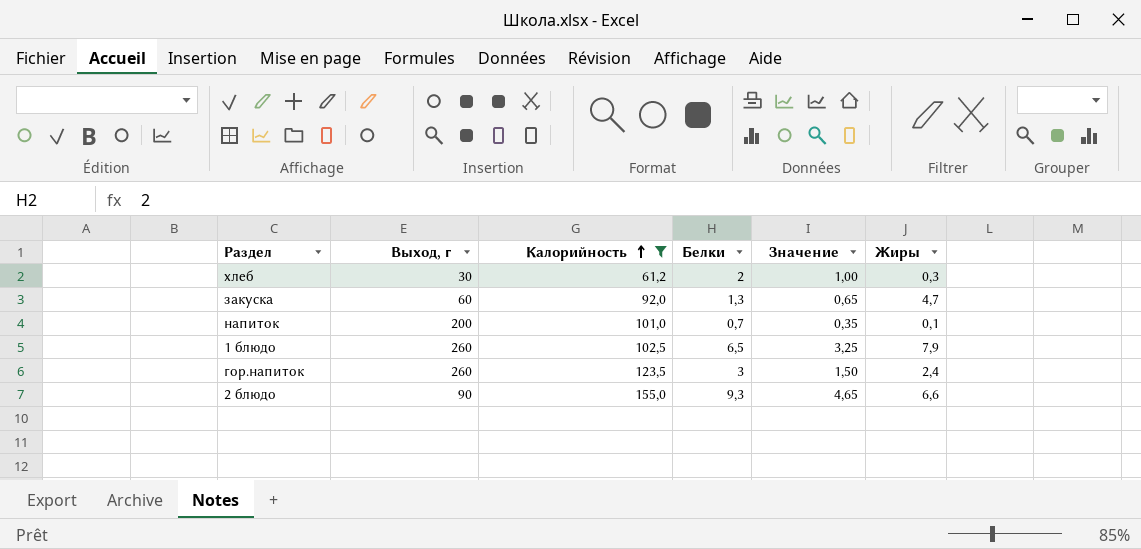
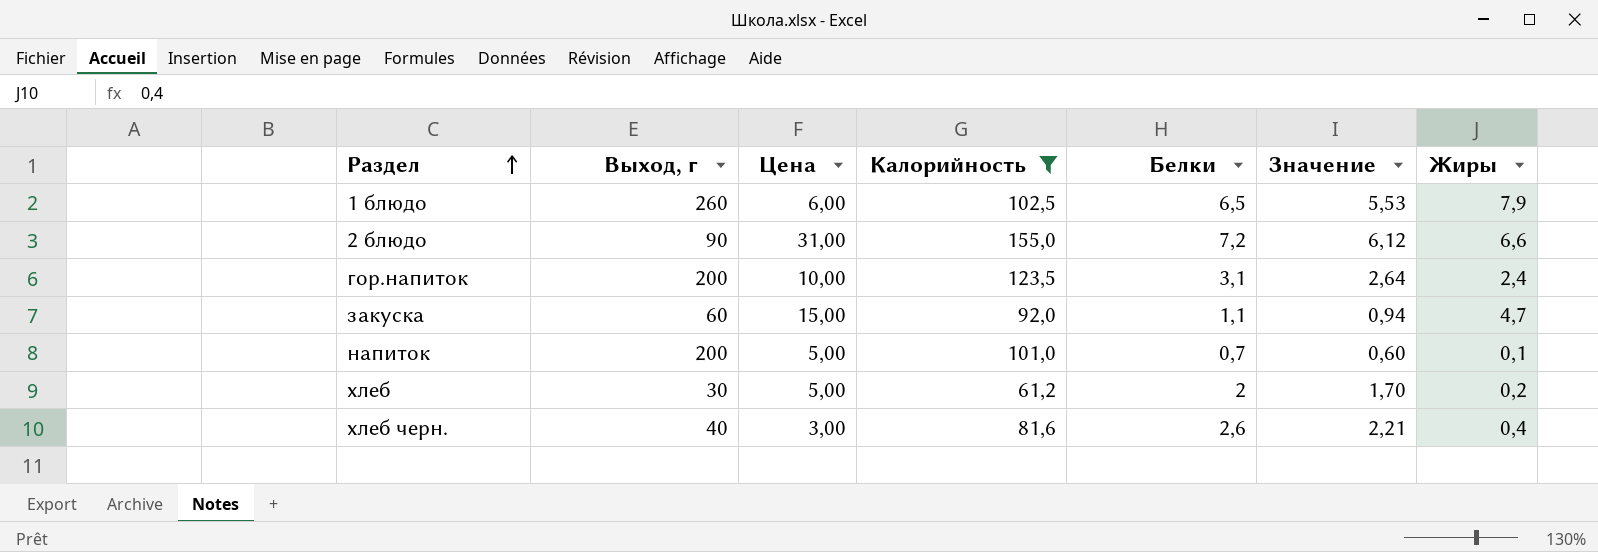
row order: Калорийность ascending -> Раздел ascending
column Цена | position: none -> 3
column Значение | formula: [Белки] * 0,5 -> [Белки] * 0,85
2 блюдо | Белки: 9,3 -> 7,2
гор.напиток | Выход, г: 260 -> 200
гор.напиток | Белки: 3 -> 3,1
закуска | Белки: 1,3 -> 1,1
хлеб | Жиры: 0,3 -> 0,2
row хлеб черн.: none -> 40 | 3,00 | 81,6 | 2,6 | 2,21 | 0,4

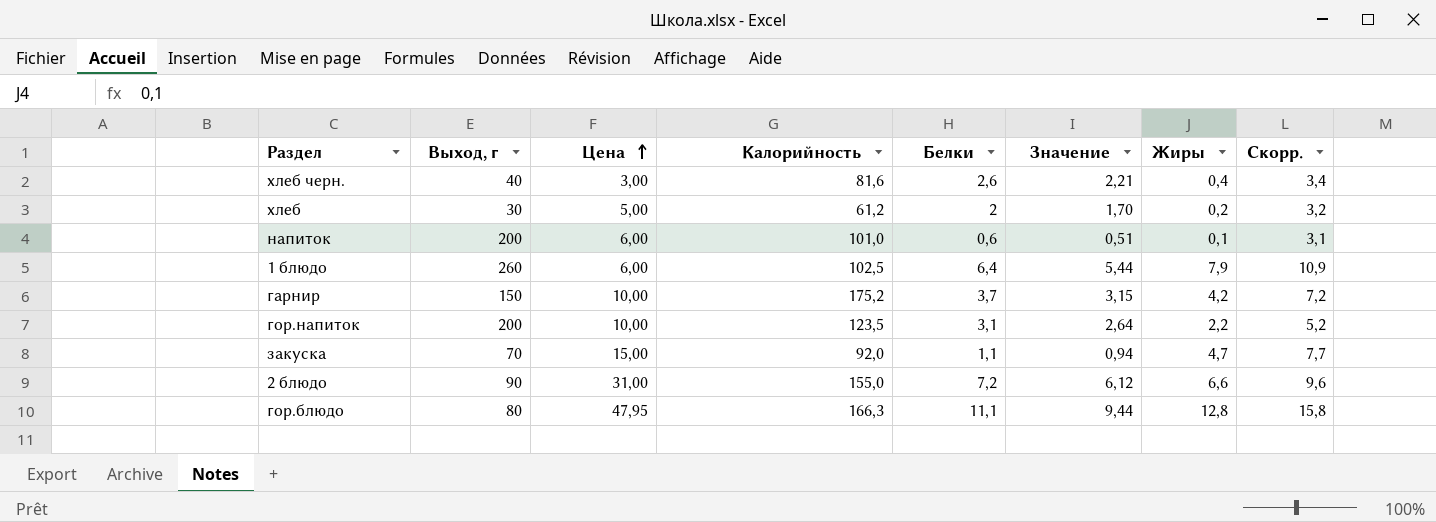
filter: Калорийность <= 155,0 -> none
row order: Раздел ascending -> Цена ascending
column Скорр. | formula: none -> [Жиры] + 3
напиток | Цена: 5,00 -> 6,00
напиток | Белки: 0,7 -> 0,6
напиток | Значение: 0,60 -> 0,51
1 блюдо | Белки: 6,5 -> 6,4
1 блюдо | Значение: 5,53 -> 5,44
гор.напиток | Жиры: 2,4 -> 2,2
закуска | Выход, г: 60 -> 70

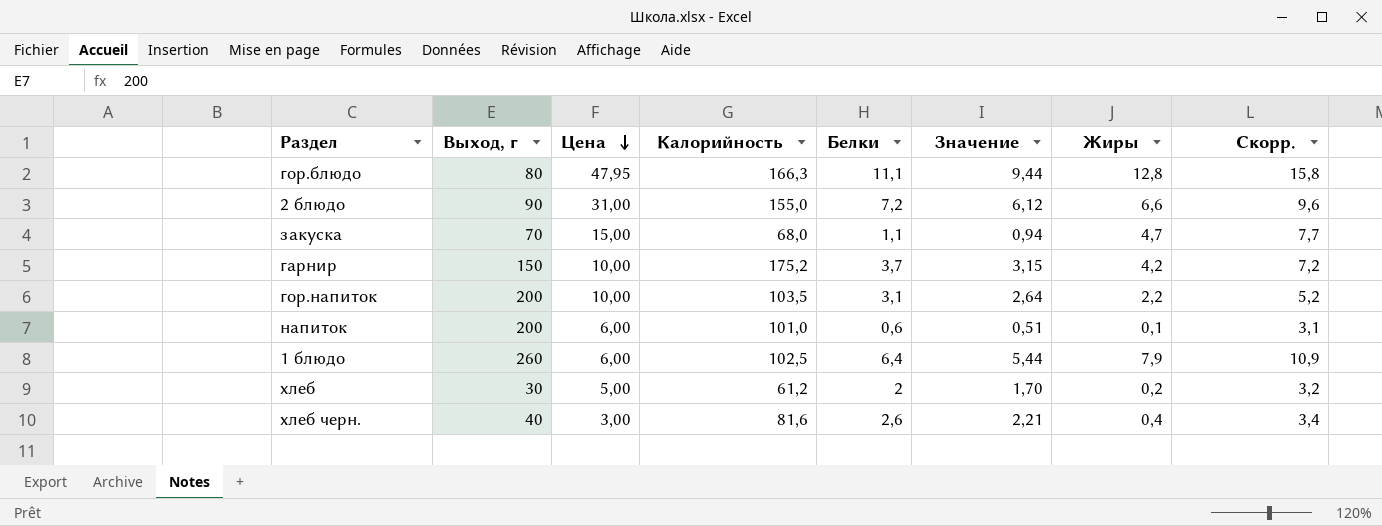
row order: Цена ascending -> Цена descending
закуска | Калорийность: 92,0 -> 68,0
гор.напиток | Калорийность: 123,5 -> 103,5

